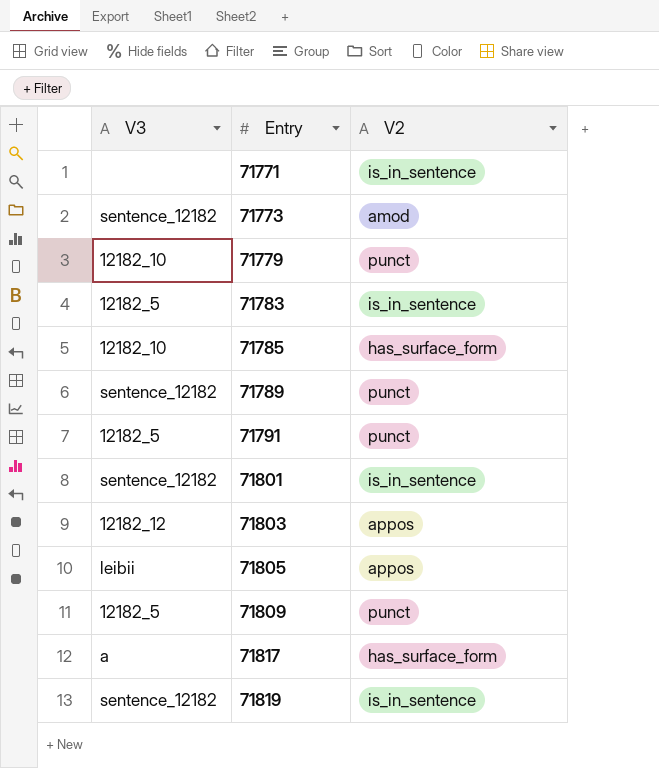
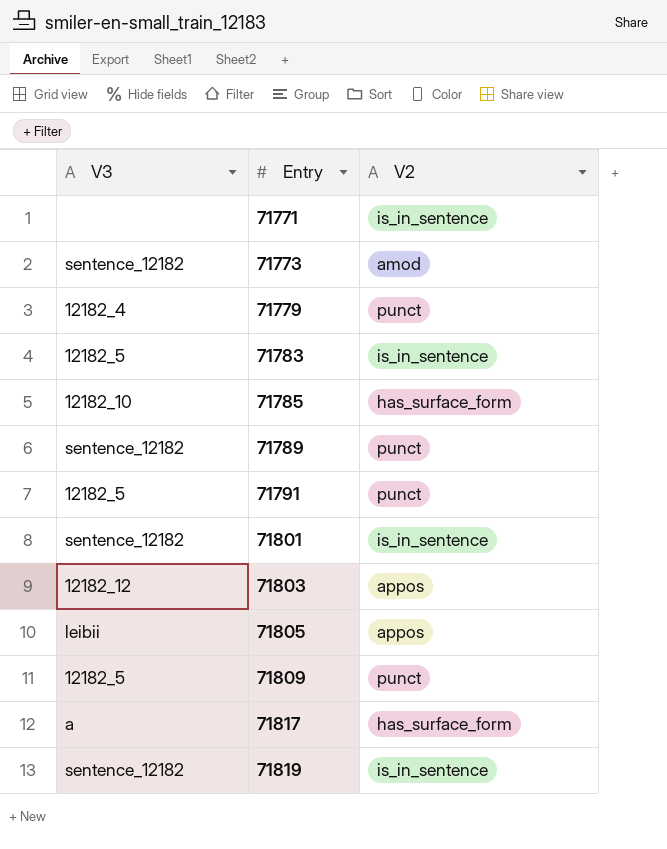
71779 | V3: 12182_10 -> 12182_4

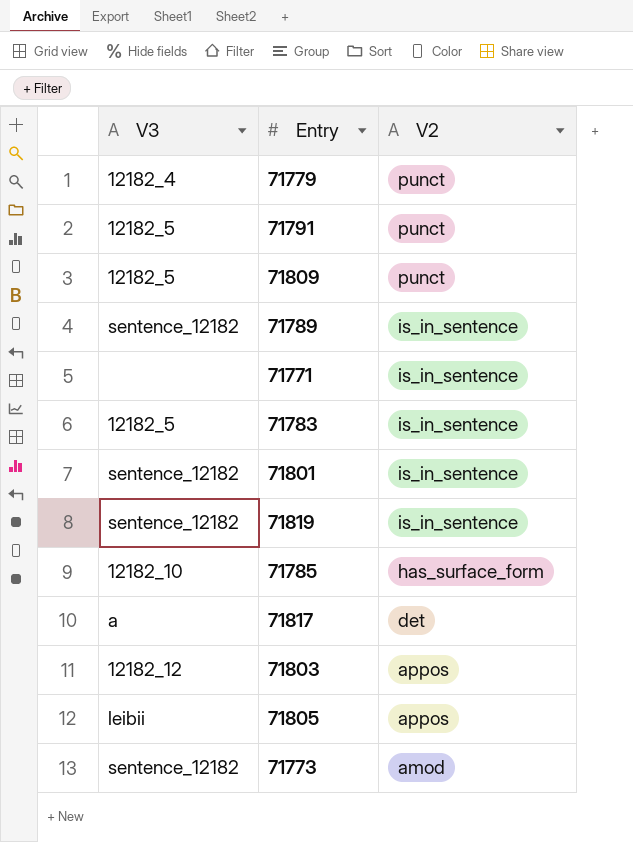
row order: Entry ascending -> V2 descending
71789 | V2: punct -> is_in_sentence
71817 | V2: has_surface_form -> det

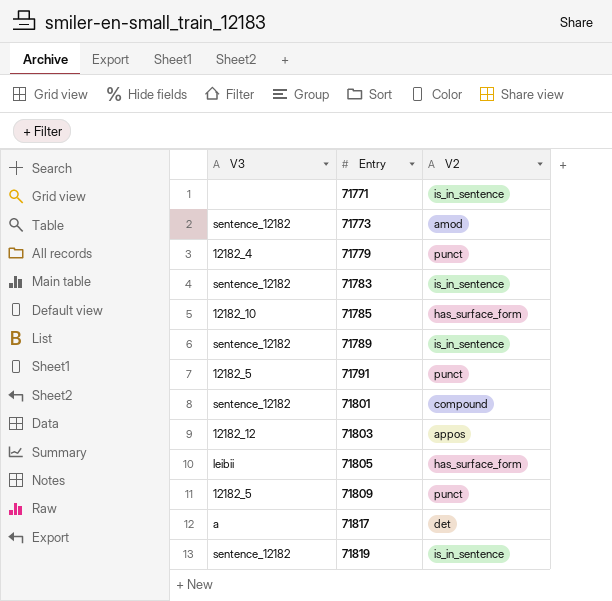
row order: V2 descending -> Entry ascending
71783 | V3: 12182_5 -> sentence_12182
71801 | V2: is_in_sentence -> compound
71805 | V2: appos -> has_surface_form

